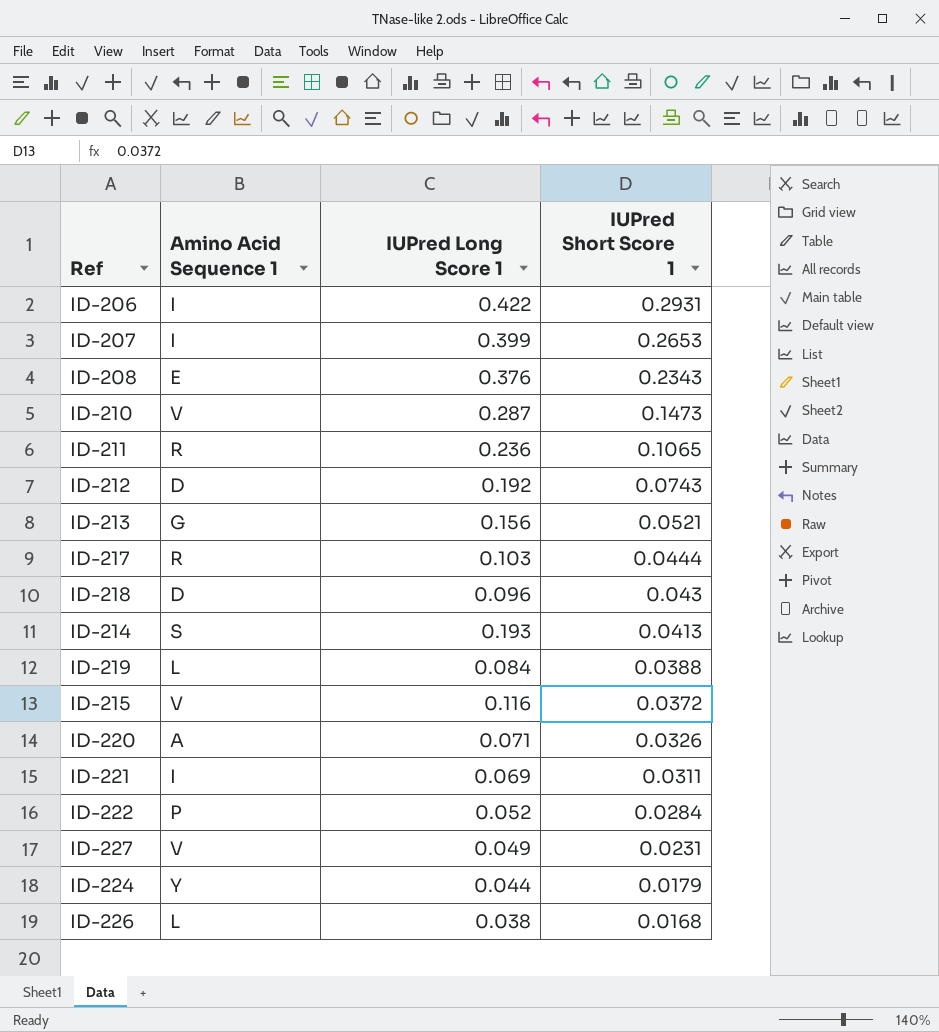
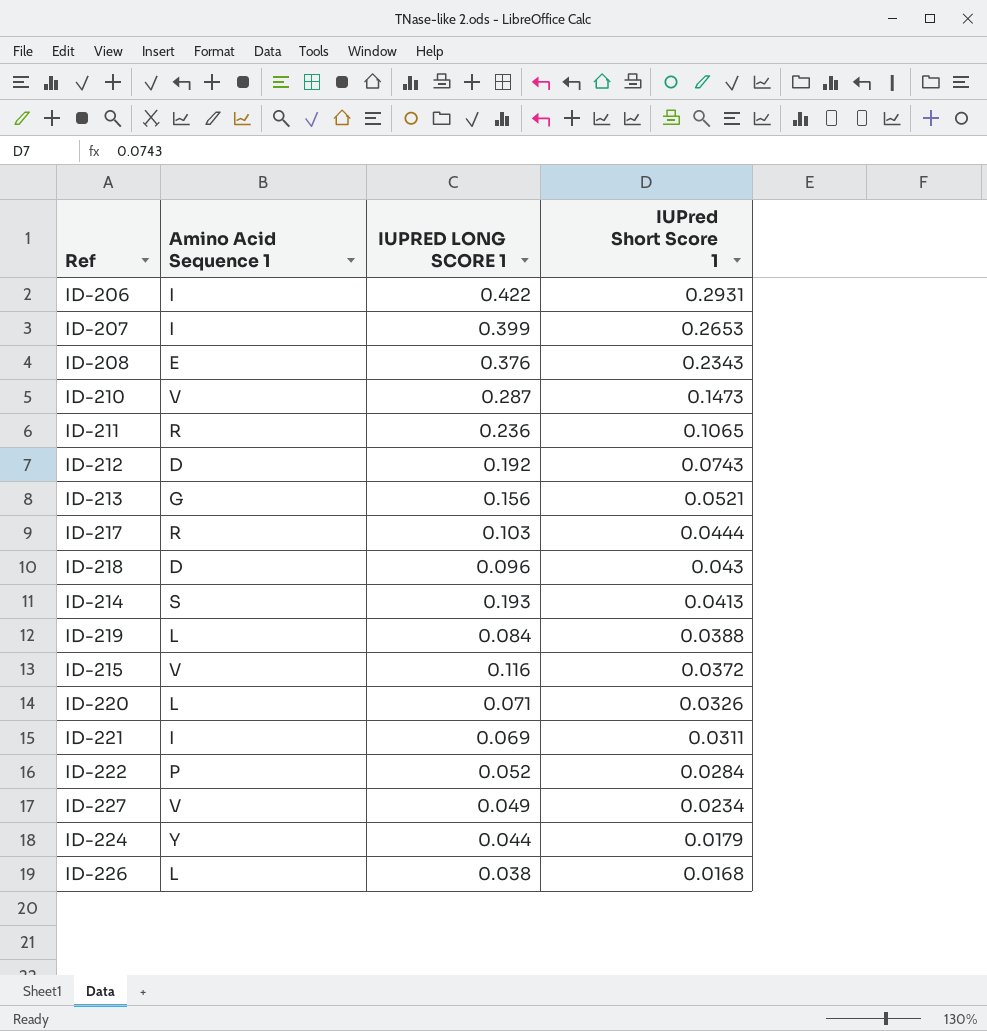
column name: IUPred Long Score 1 -> IUPRED LONG SCORE 1
ID-220 | Amino Acid Sequence 1: A -> L
ID-227 | IUPred Short Score 1: 0.0231 -> 0.0234

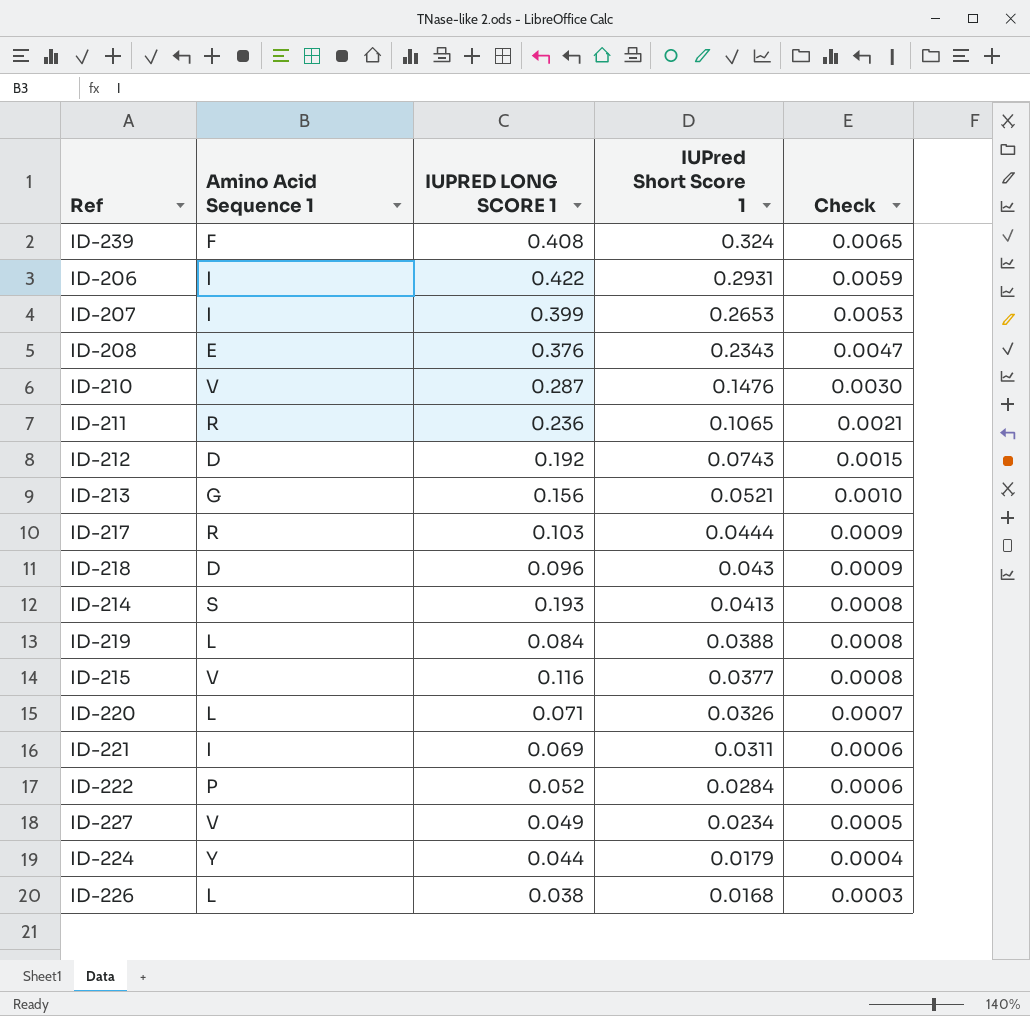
column Check | formula: none -> [IUPred Short Score 1] * 0.02
row ID-239: none -> F | 0.408 | 0.324 | 0.0065
ID-210 | IUPred Short Score 1: 0.1473 -> 0.1476
ID-215 | IUPred Short Score 1: 0.0372 -> 0.0377

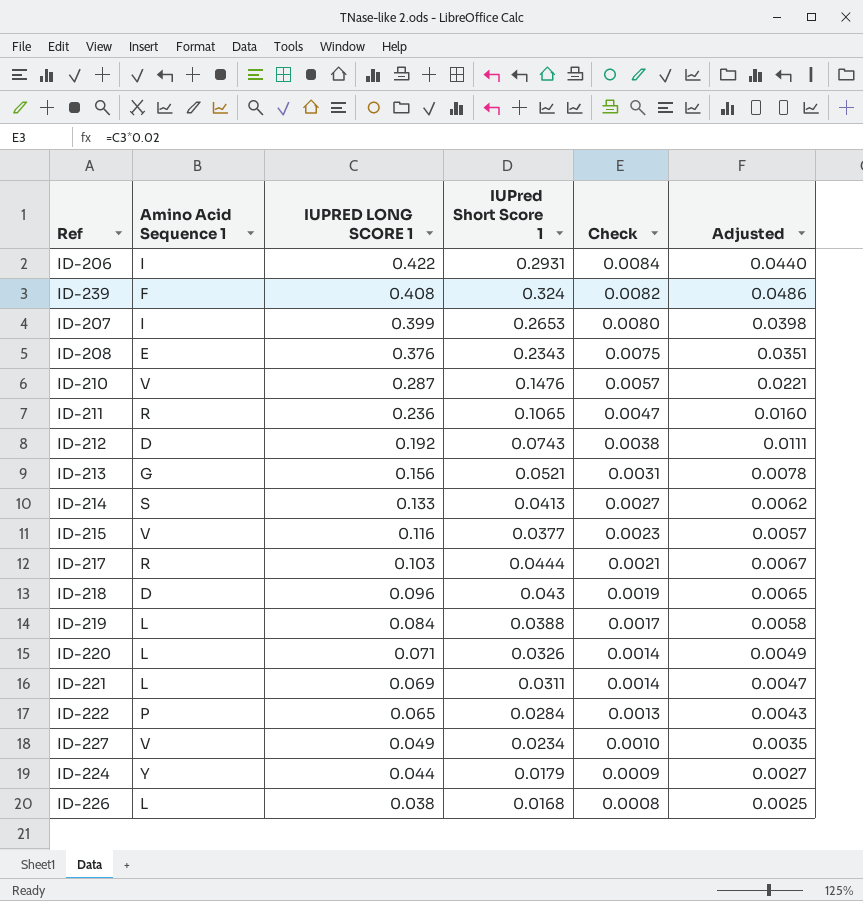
row order: IUPred Short Score 1 descending -> IUPRED LONG SCORE 1 descending
column Check | formula: [IUPred Short Score 1] * 0.02 -> [IUPRED LONG SCORE 1] * 0.02
column Adjusted | formula: none -> [IUPred Short Score 1] * 0.15
ID-214 | IUPRED LONG SCORE 1: 0.193 -> 0.133
ID-221 | Amino Acid Sequence 1: I -> L
ID-222 | IUPRED LONG SCORE 1: 0.052 -> 0.065

